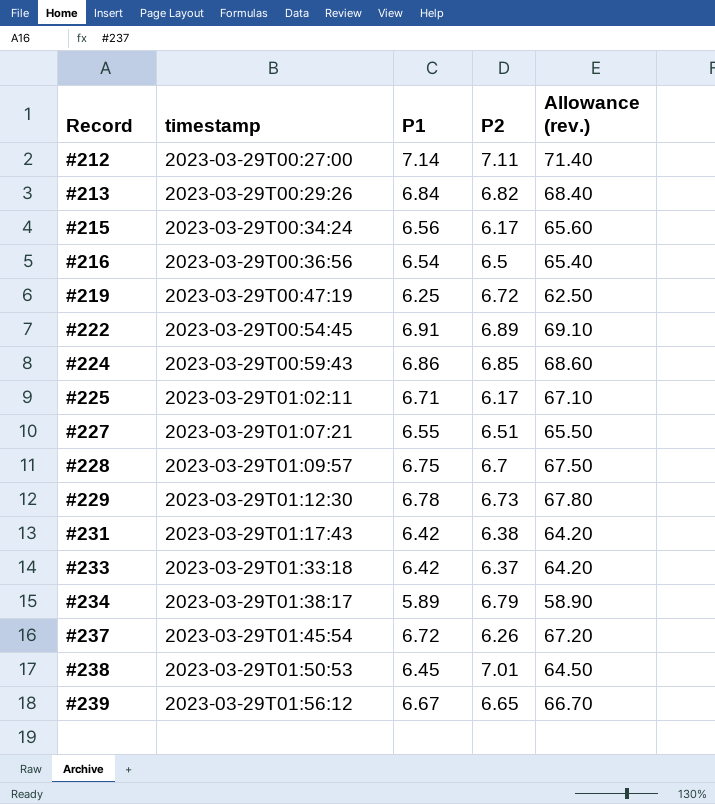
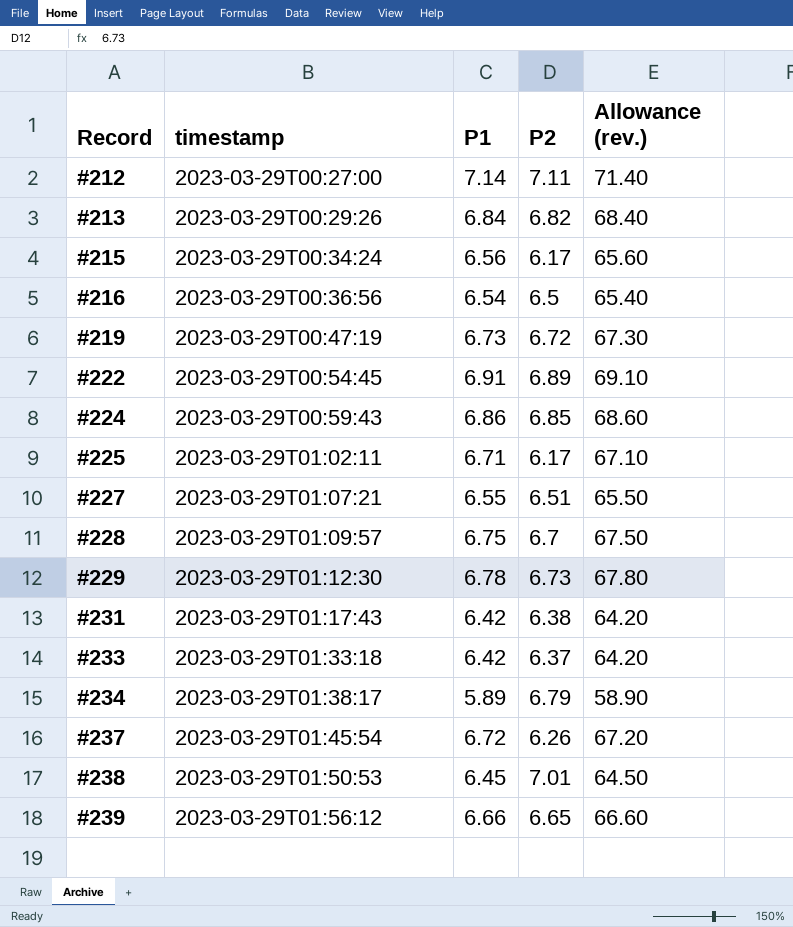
#219 | P1: 6.25 -> 6.73
#219 | Allowance (rev.): 62.50 -> 67.30
#239 | P1: 6.67 -> 6.66
#239 | Allowance (rev.): 66.70 -> 66.60

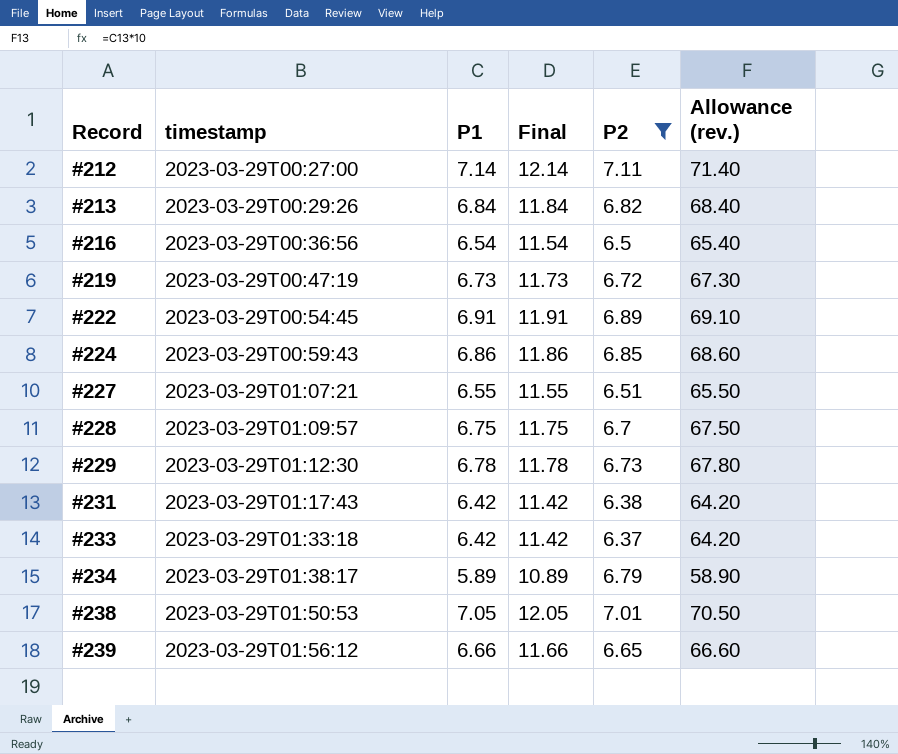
filter: none -> P2 >= 6.37
column Final | formula: none -> [P1] + 5
#238 | P1: 6.45 -> 7.05
#238 | Allowance (rev.): 64.50 -> 70.50

